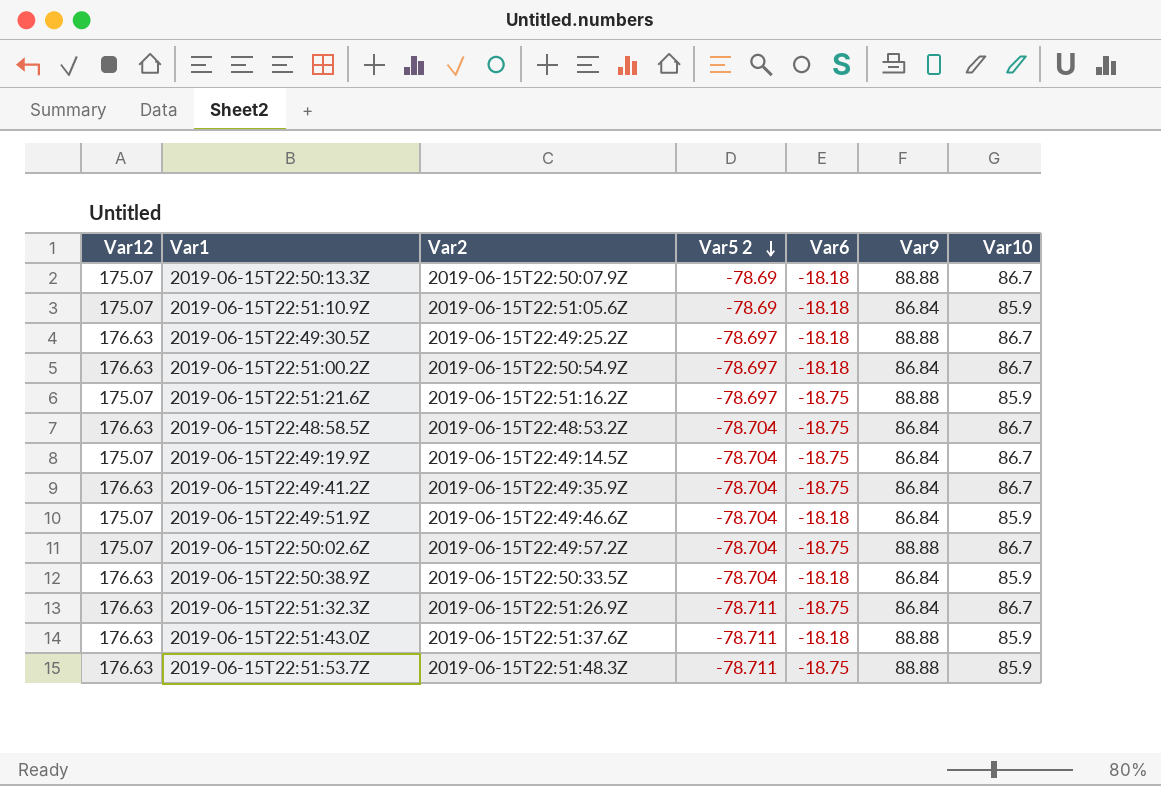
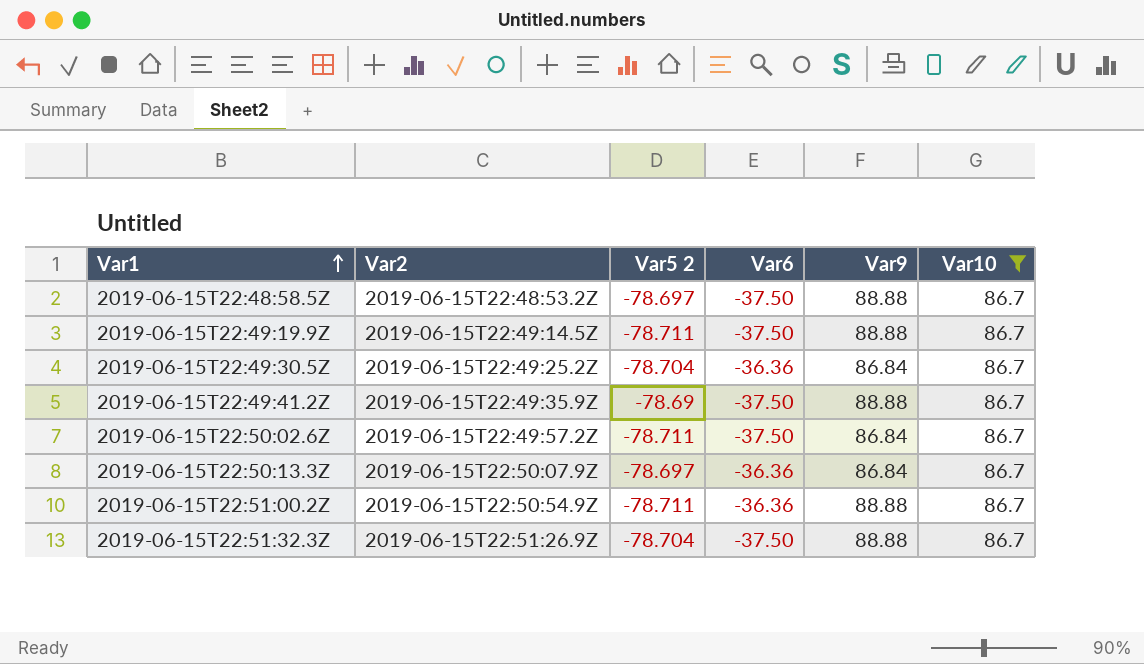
filter: none -> Var10 = 86.7
row order: Var5 2 descending -> Var1 ascending
column Var12 | position: 1 -> none
2019-06-15T22:48:58.5Z | Var5 2: -78.704 -> -78.697
2019-06-15T22:48:58.5Z | Var6: -18.75 -> -37.50
2019-06-15T22:48:58.5Z | Var9: 86.84 -> 88.88
2019-06-15T22:49:19.9Z | Var5 2: -78.704 -> -78.711
2019-06-15T22:49:19.9Z | Var6: -18.75 -> -37.50
2019-06-15T22:49:19.9Z | Var9: 86.84 -> 88.88
2019-06-15T22:49:30.5Z | Var5 2: -78.697 -> -78.704
2019-06-15T22:49:30.5Z | Var6: -18.18 -> -36.36
2019-06-15T22:49:30.5Z | Var9: 88.88 -> 86.84
2019-06-15T22:49:41.2Z | Var5 2: -78.704 -> -78.69
2019-06-15T22:49:41.2Z | Var6: -18.75 -> -37.50
2019-06-15T22:49:41.2Z | Var9: 86.84 -> 88.88
2019-06-15T22:50:02.6Z | Var5 2: -78.704 -> -78.711
2019-06-15T22:50:02.6Z | Var6: -18.75 -> -37.50
2019-06-15T22:50:02.6Z | Var9: 88.88 -> 86.84
2019-06-15T22:50:13.3Z | Var5 2: -78.69 -> -78.697
2019-06-15T22:50:13.3Z | Var6: -18.18 -> -36.36
2019-06-15T22:50:13.3Z | Var9: 88.88 -> 86.84
2019-06-15T22:51:00.2Z | Var5 2: -78.697 -> -78.711
2019-06-15T22:51:00.2Z | Var6: -18.18 -> -36.36
2019-06-15T22:51:00.2Z | Var9: 86.84 -> 88.88
2019-06-15T22:51:32.3Z | Var5 2: -78.711 -> -78.704
2019-06-15T22:51:32.3Z | Var6: -18.75 -> -37.50
2019-06-15T22:51:32.3Z | Var9: 86.84 -> 88.88

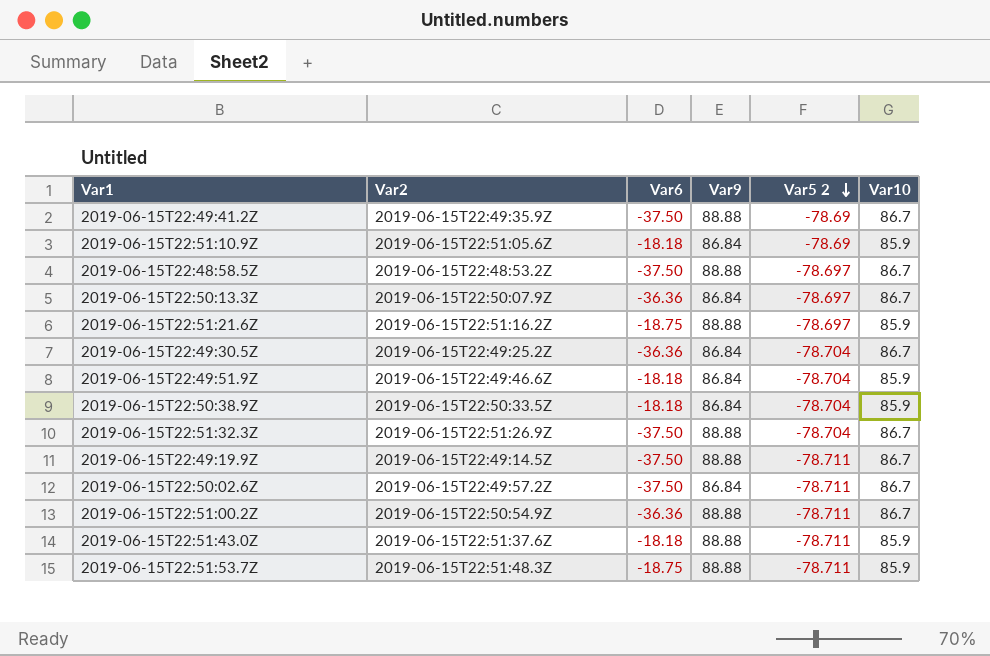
filter: Var10 = 86.7 -> none
row order: Var1 ascending -> Var5 2 descending
column Var5 2 | position: 3 -> 5

